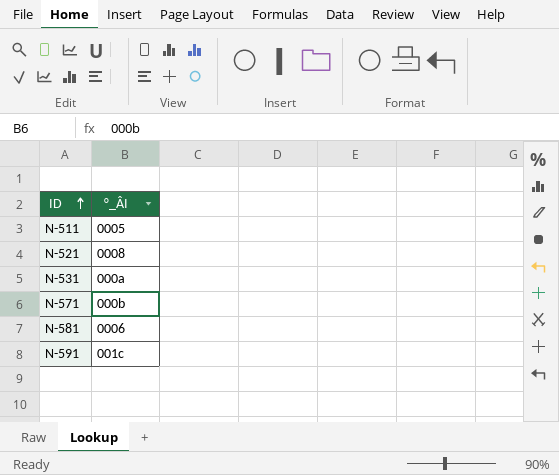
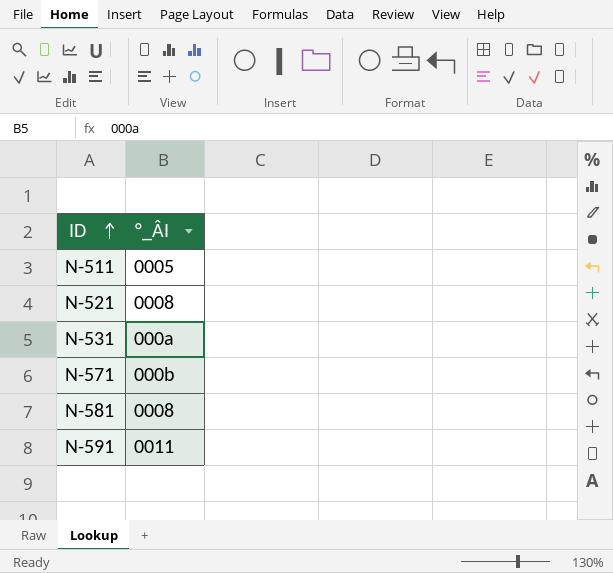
N-581 | °_ÂI: 0006 -> 0008
N-591 | °_ÂI: 001c -> 0011

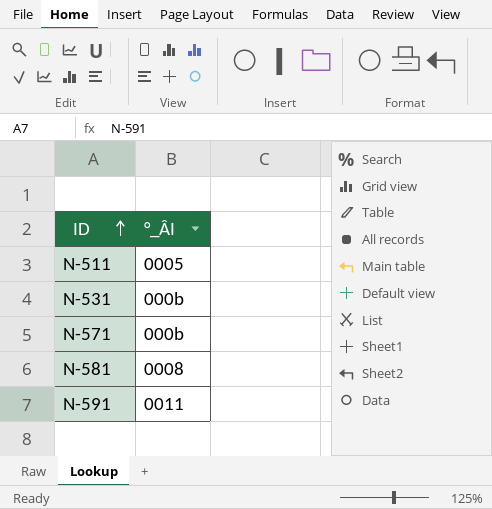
row N-521: 0008 -> none
N-531 | °_ÂI: 000a -> 000b

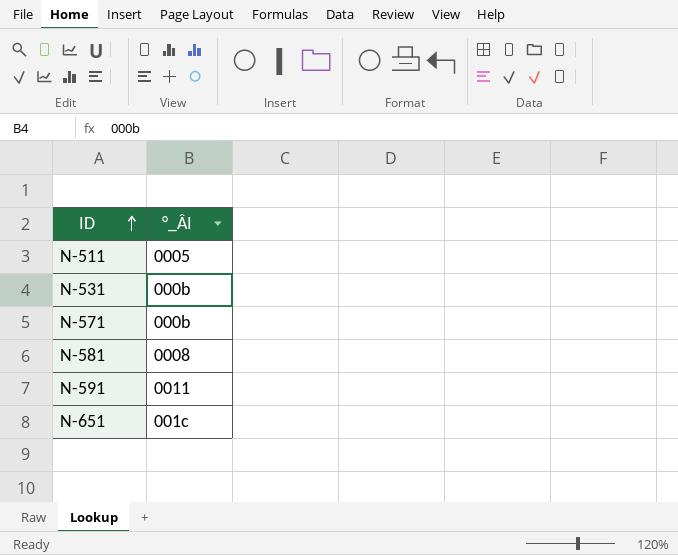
row N-651: none -> 001c

